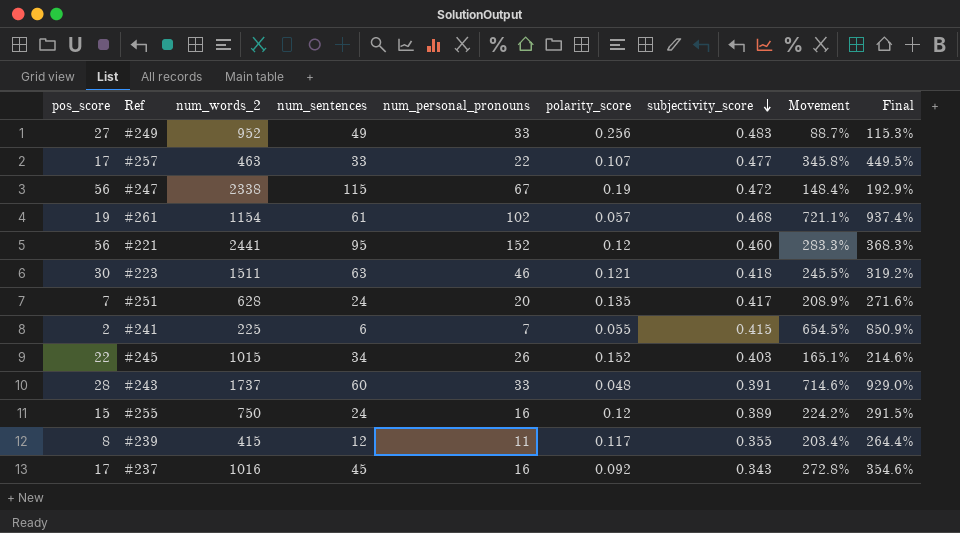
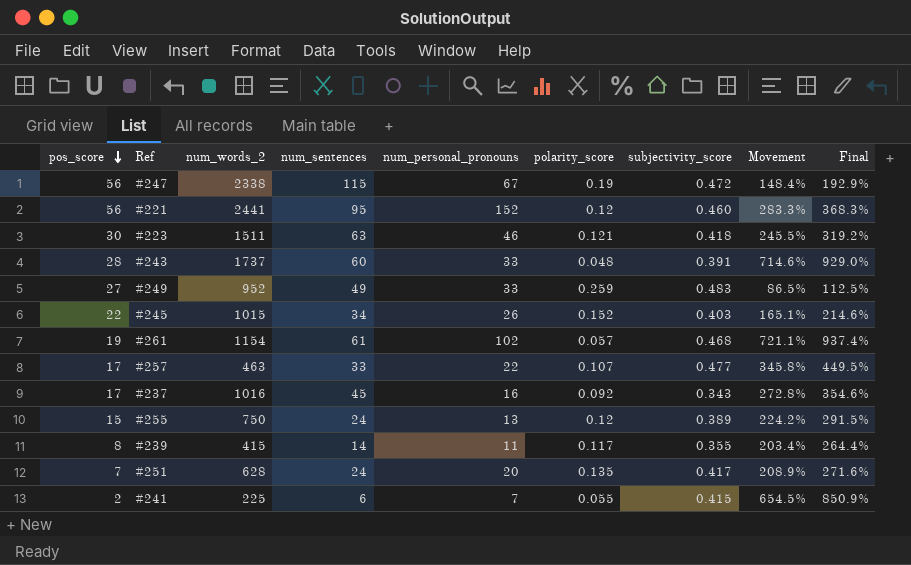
row order: subjectivity_score descending -> pos_score descending
#249 | polarity_score: 0.256 -> 0.259
#249 | Movement: 88.7% -> 86.5%
#249 | Final: 115.3% -> 112.5%
#255 | num_personal_pronouns: 16 -> 13
#239 | num_sentences: 12 -> 14

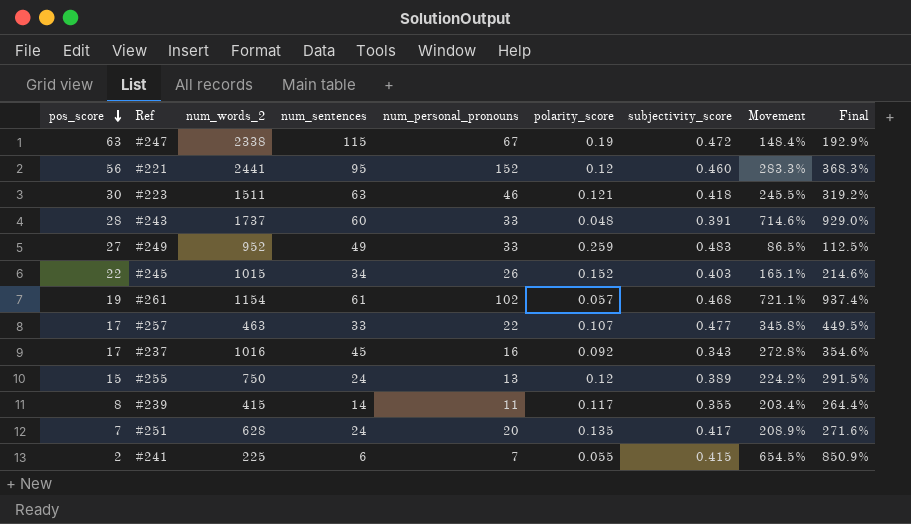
#247 | pos_score: 56 -> 63

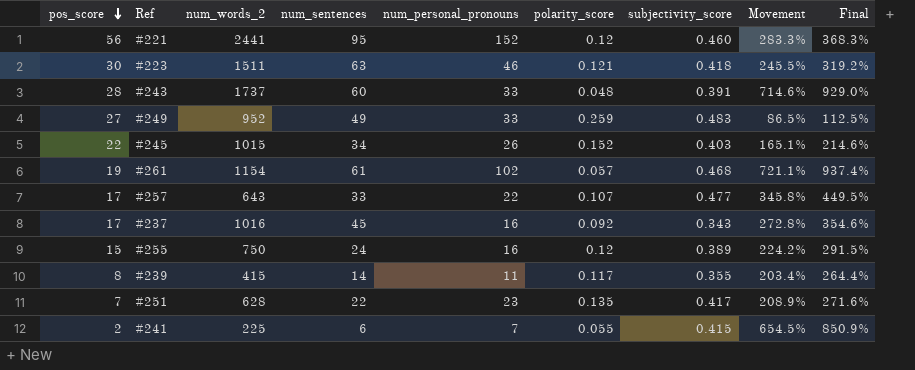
row #247: 63 | 2338 | 115 | 67 | 0.19 | 0.472 | 148.4% | 192.9% -> none
#257 | num_words_2: 463 -> 643
#255 | num_personal_pronouns: 13 -> 16
#251 | num_sentences: 24 -> 22
#251 | num_personal_pronouns: 20 -> 23

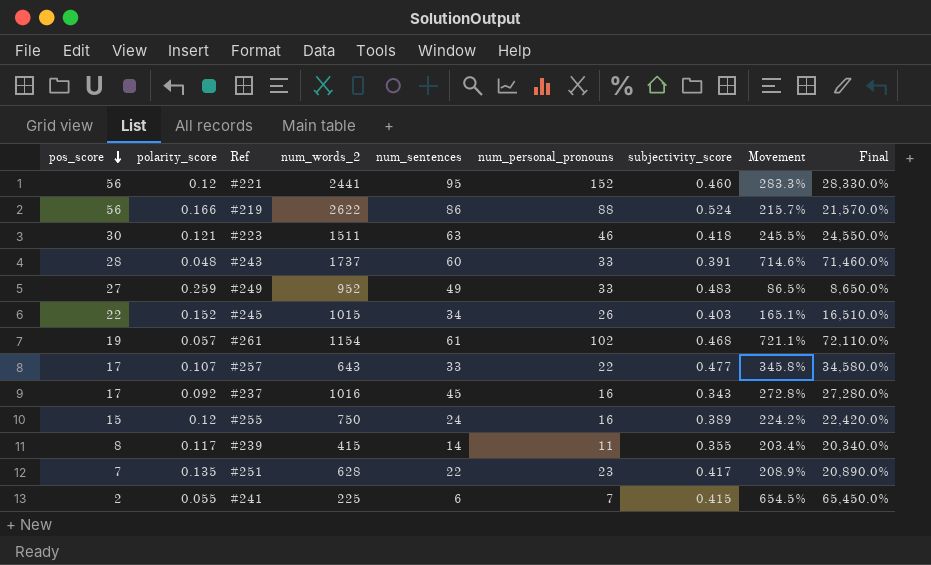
column polarity_score | position: 6 -> 2
column Final | formula: [Movement] * 1.3 -> [Movement] * 100
row #219: none -> 56 | 0.166 | 2622 | 86 | 88 | 0.524 | 215.7% | 21,570.0%

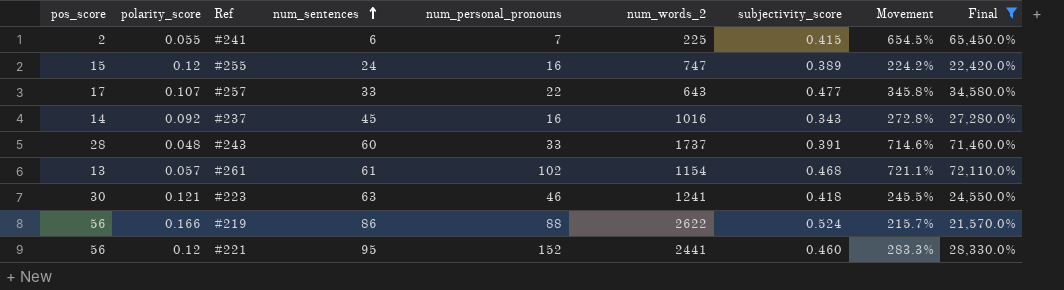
filter: none -> Final >= 21,570.0%
row order: pos_score descending -> num_sentences ascending
column num_words_2 | position: 4 -> 6
#255 | num_words_2: 750 -> 747
#237 | pos_score: 17 -> 14
#261 | pos_score: 19 -> 13
#223 | num_words_2: 1511 -> 1241

